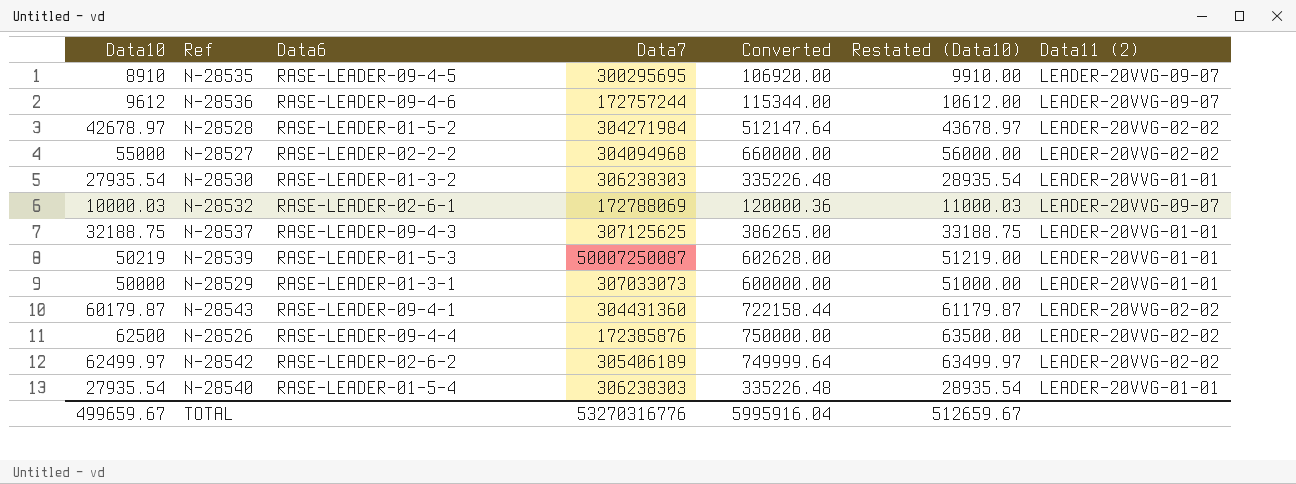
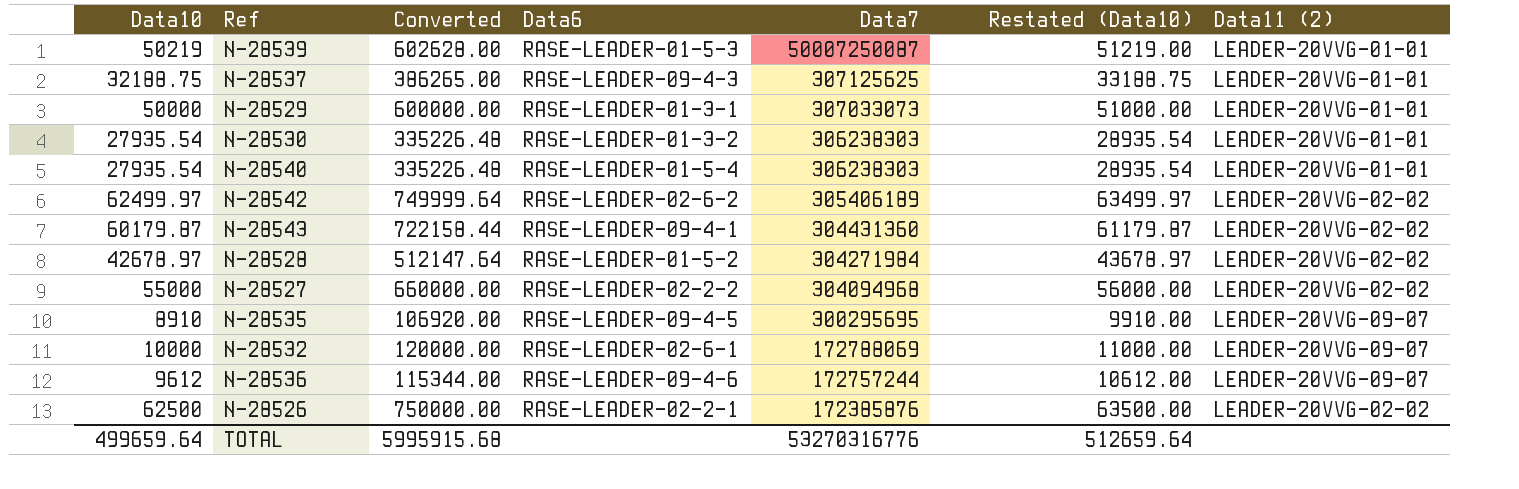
row order: none -> Data7 descending
column Converted | position: 5 -> 3
N-28532 | Data10: 10000.03 -> 10000
N-28532 | Converted: 120000.36 -> 120000.00
N-28532 | Restated (Data10): 11000.03 -> 11000.00
N-28526 | Data6: RASE-LEADER-09-4-4 -> RASE-LEADER-02-2-1
TOTAL | Data10: 499659.67 -> 499659.64
TOTAL | Converted: 5995916.04 -> 5995915.68
TOTAL | Restated (Data10): 512659.67 -> 512659.64

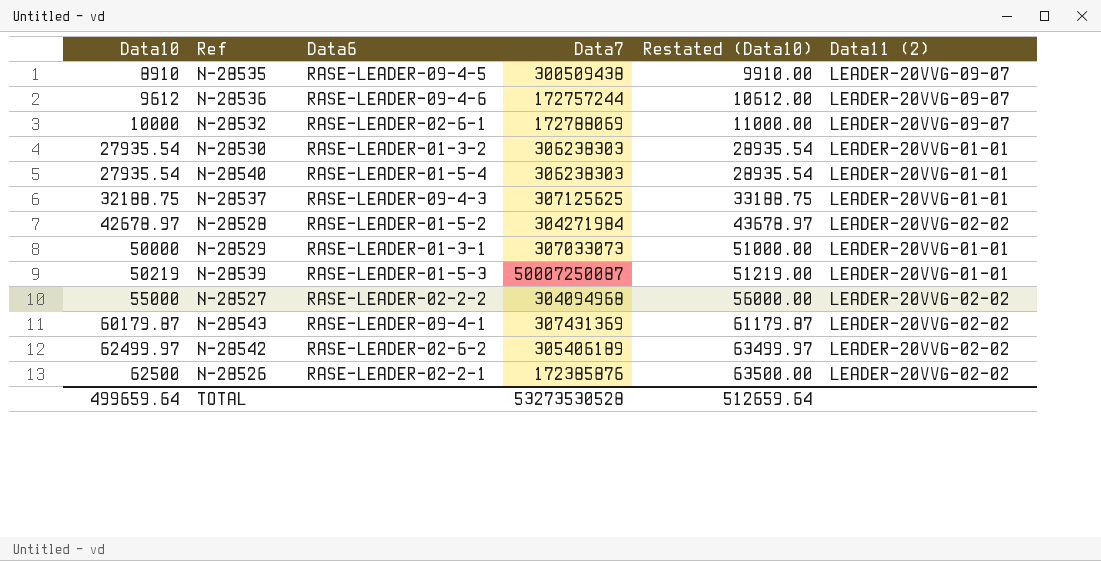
row order: Data7 descending -> Data10 ascending
column Converted | formula: [Data10] * 12 -> none
N-28535 | Data7: 300295695 -> 300509438
N-28543 | Data7: 304431360 -> 307431369
TOTAL | Data7: 53270316776 -> 53273530528

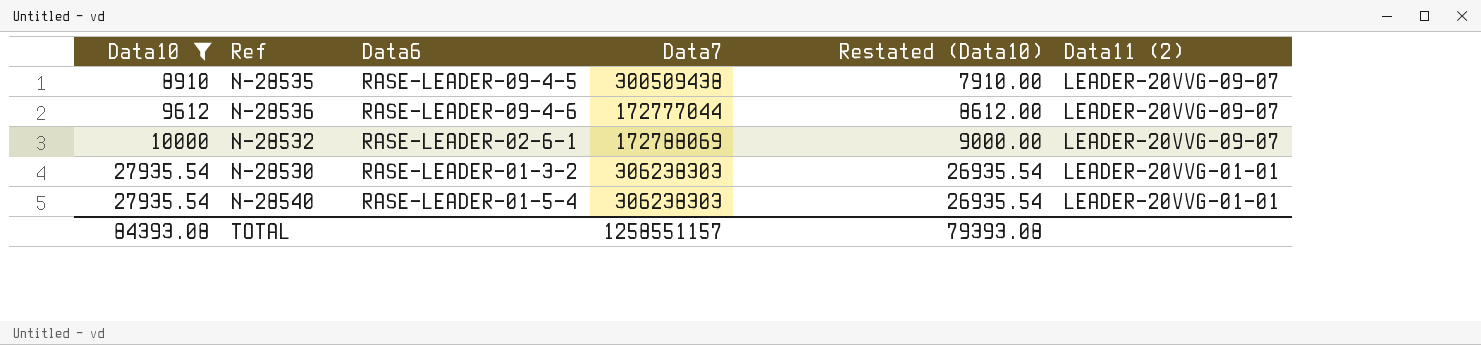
filter: none -> Data10 <= 27935.54
column Restated (Data10) | formula: [Data10] + 1000 -> [Data10] - 1000
N-28536 | Data7: 172757244 -> 172777044
TOTAL | Data10: 499659.64 -> 84393.08
TOTAL | Data7: 53273530528 -> 1258551157
TOTAL | Restated (Data10): 512659.64 -> 79393.08

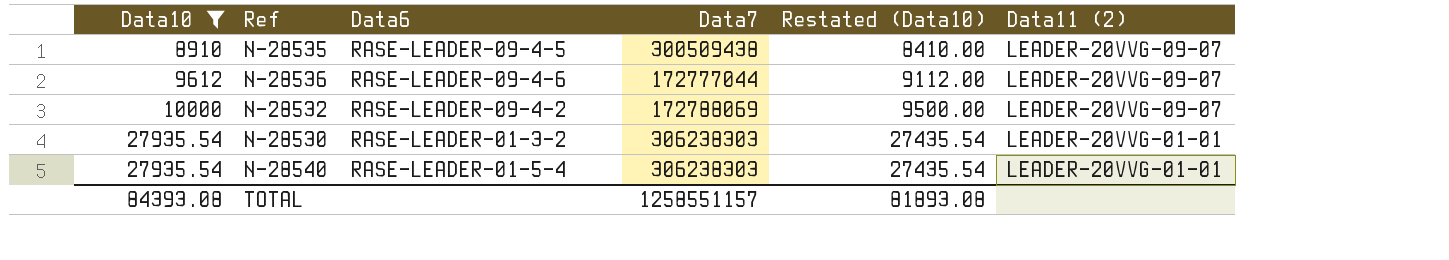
column Restated (Data10) | formula: [Data10] - 1000 -> [Data10] - 500
N-28532 | Data6: RASE-LEADER-02-6-1 -> RASE-LEADER-09-4-2
TOTAL | Restated (Data10): 79393.08 -> 81893.08

